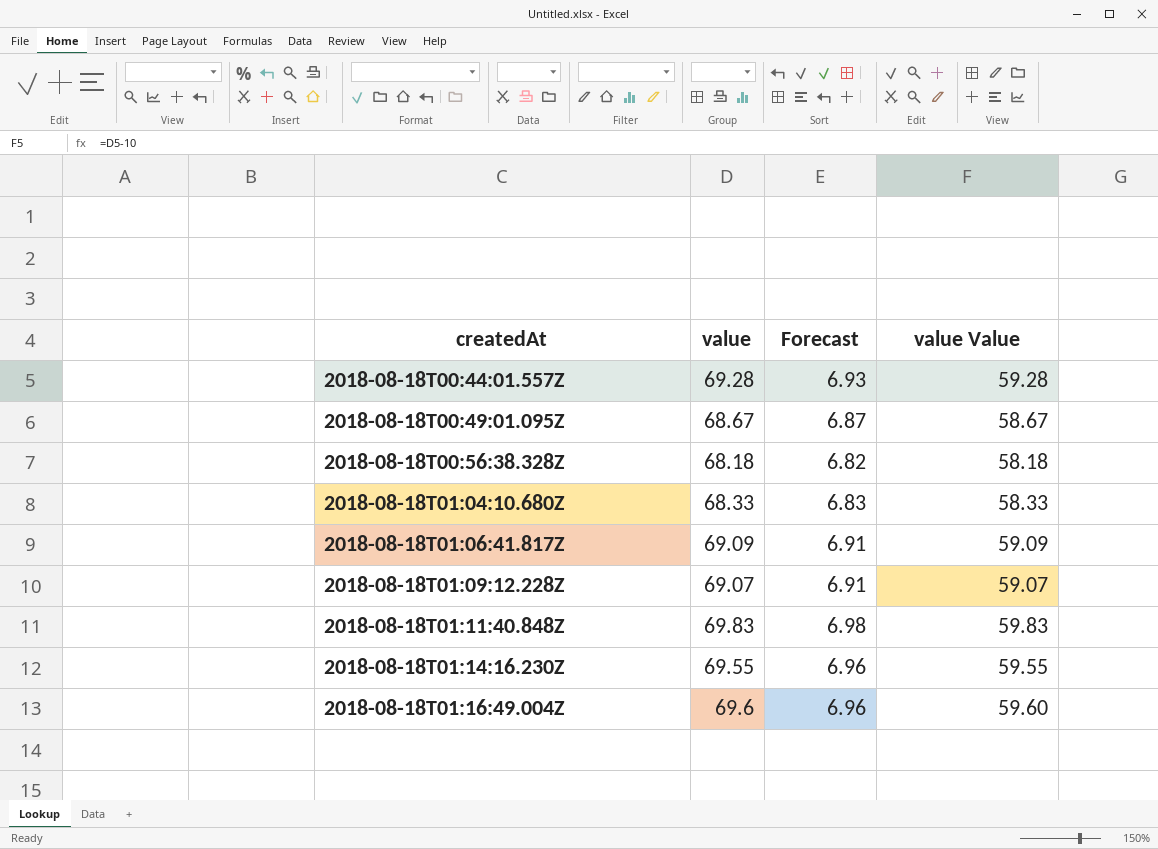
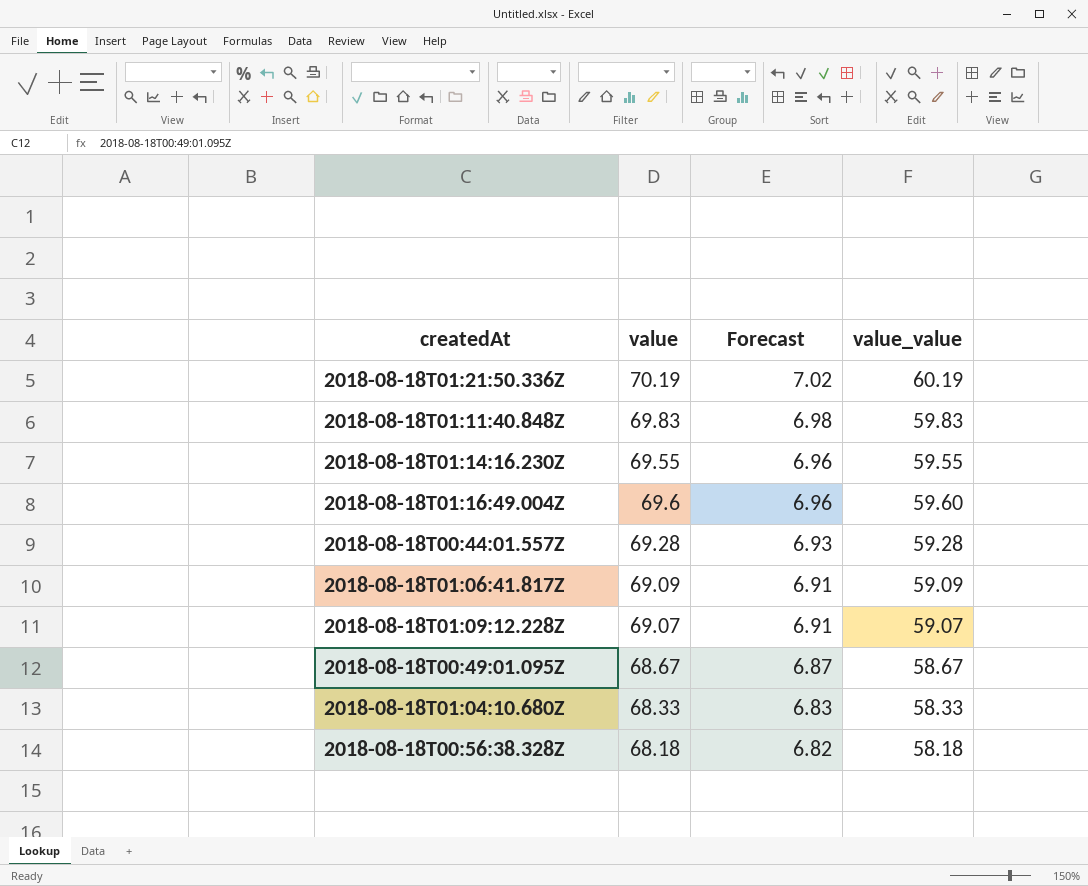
row order: createdAt ascending -> Forecast descending
column name: value Value -> value_value
row 2018-08-18T01:21:50.336Z: none -> 70.19 | 7.02 | 60.19

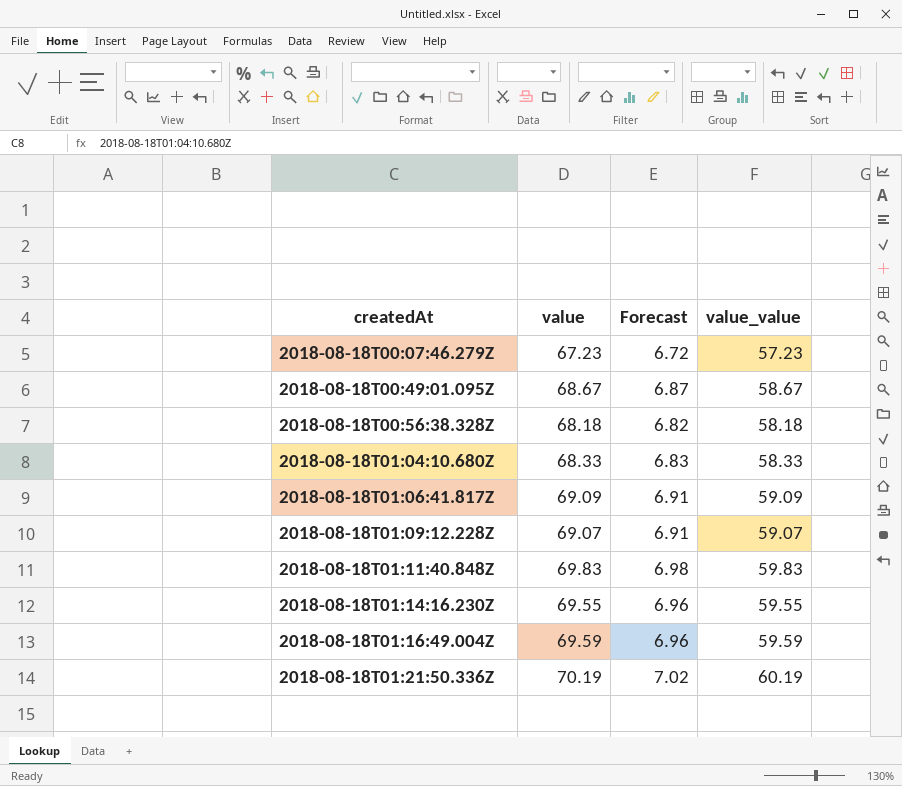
row order: Forecast descending -> createdAt ascending
row 2018-08-18T00:44:01.557Z: 69.28 | 6.93 | 59.28 -> none
row 2018-08-18T00:07:46.279Z: none -> 67.23 | 6.72 | 57.23
2018-08-18T01:16:49.004Z | value: 69.6 -> 69.59
2018-08-18T01:16:49.004Z | value_value: 59.60 -> 59.59

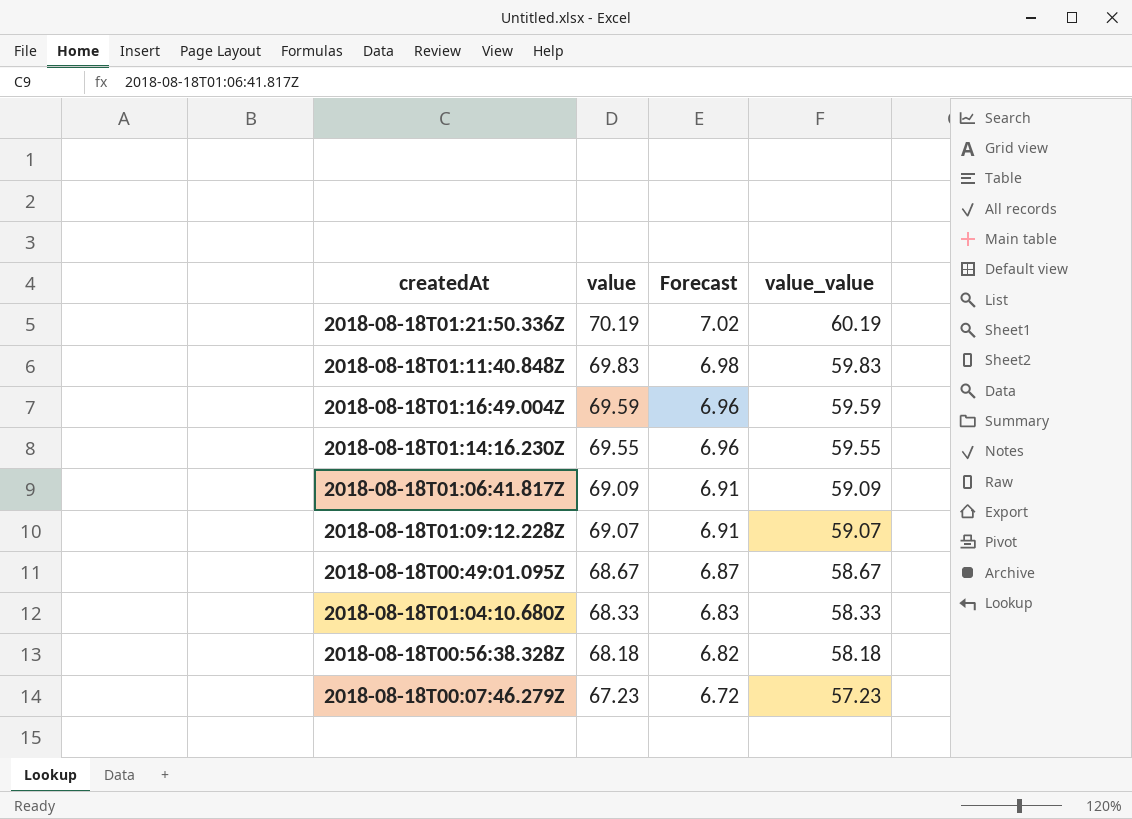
row order: createdAt ascending -> value descending

